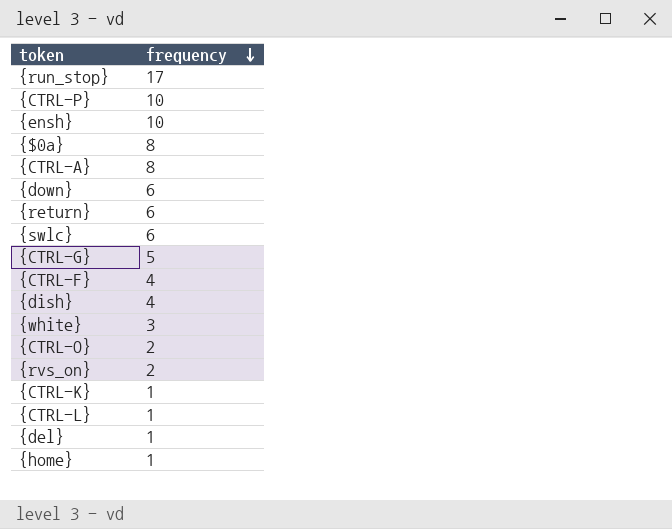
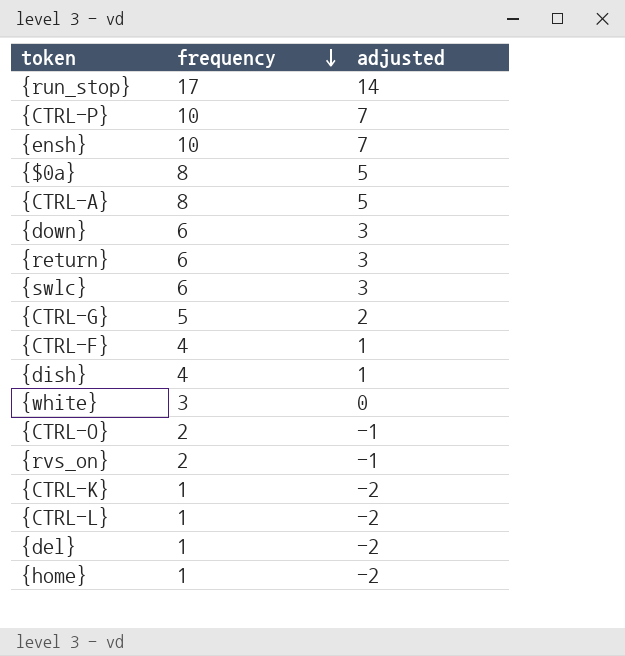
column adjusted | formula: none -> [frequency] - 3

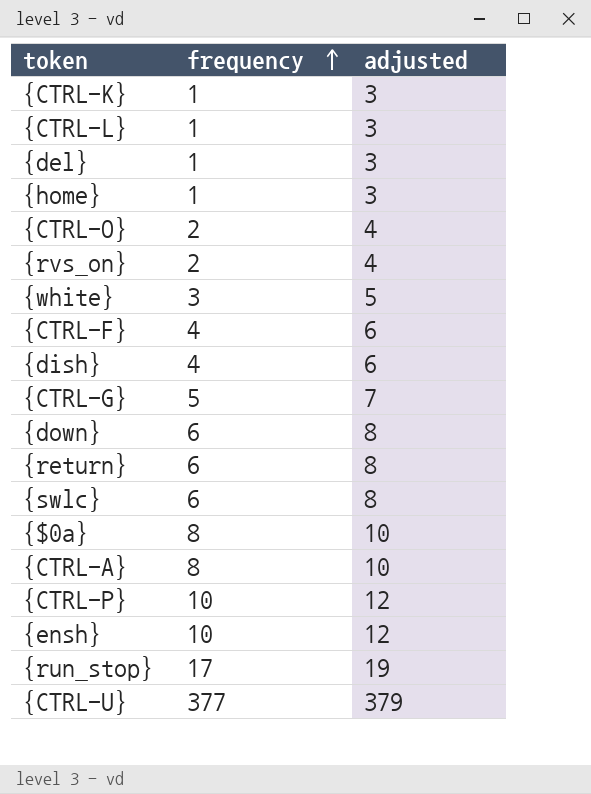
row order: frequency descending -> frequency ascending
column adjusted | formula: [frequency] - 3 -> [frequency] + 2
row {CTRL-U}: none -> 377 | 379

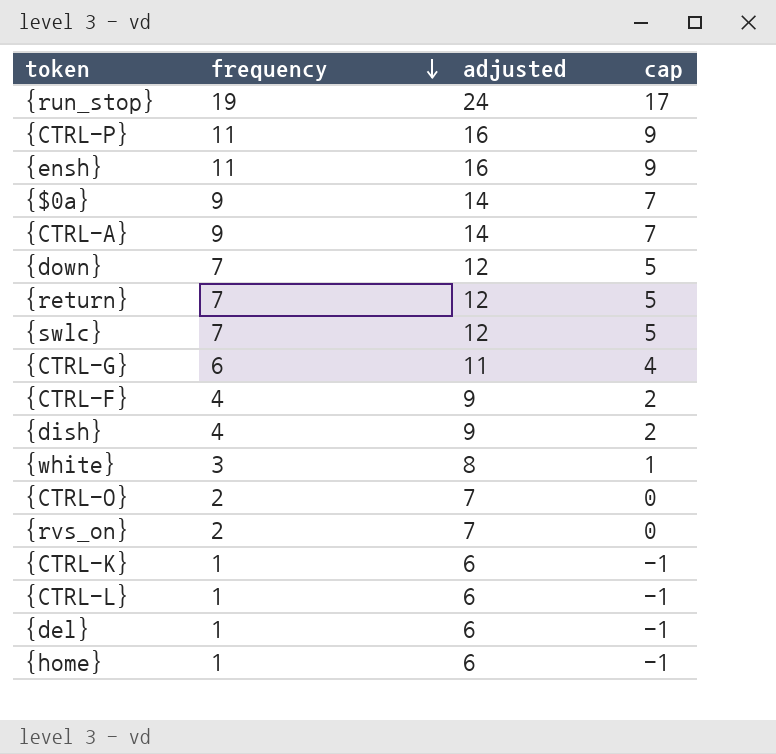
row order: frequency ascending -> frequency descending
column adjusted | formula: [frequency] + 2 -> [frequency] + 5
column cap | formula: none -> [frequency] - 2
row {CTRL-U}: 377 | 379 -> none
{run_stop} | frequency: 17 -> 19
{CTRL-P} | frequency: 10 -> 11
{ensh} | frequency: 10 -> 11
{$0a} | frequency: 8 -> 9
{CTRL-A} | frequency: 8 -> 9
{down} | frequency: 6 -> 7
{return} | frequency: 6 -> 7
{swlc} | frequency: 6 -> 7
{CTRL-G} | frequency: 5 -> 6

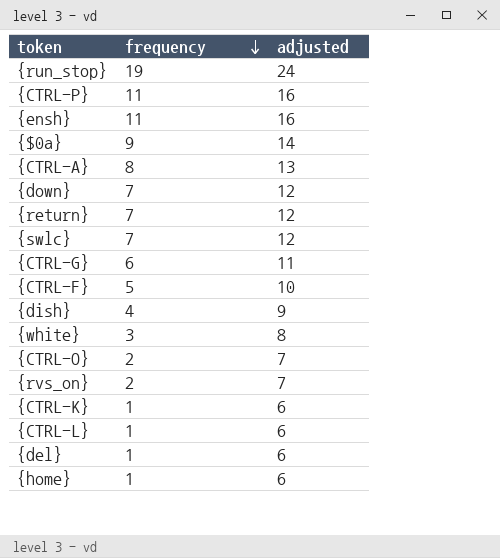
column cap | formula: [frequency] - 2 -> none
{CTRL-A} | frequency: 9 -> 8
{CTRL-A} | adjusted: 14 -> 13
{CTRL-F} | frequency: 4 -> 5
{CTRL-F} | adjusted: 9 -> 10

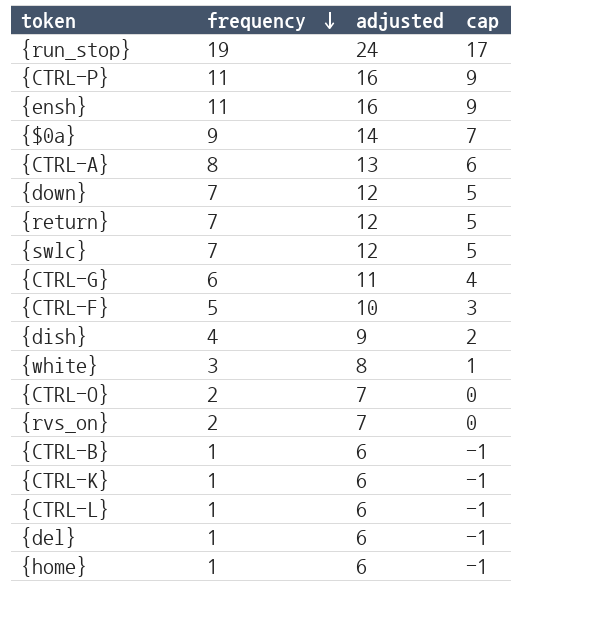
column cap | formula: none -> [frequency] - 2
row {CTRL-B}: none -> 1 | 6 | -1

